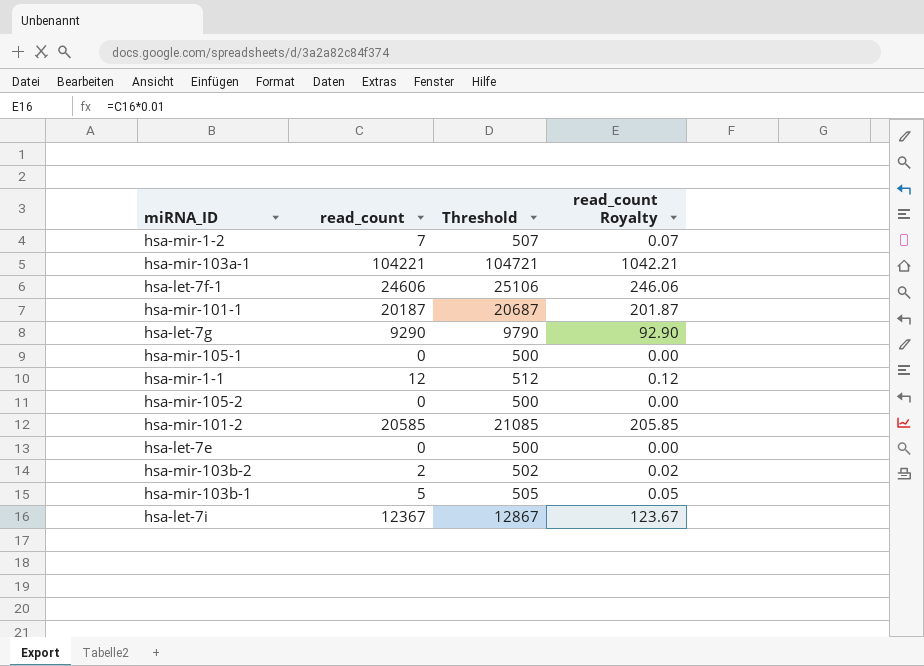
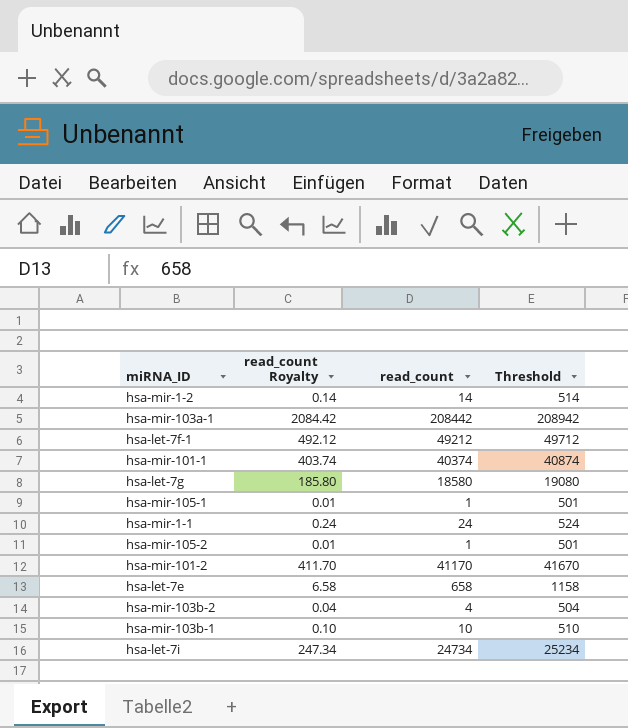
column read_count Royalty | position: 4 -> 2
hsa-mir-1-2 | read_count Royalty: 0.07 -> 0.14
hsa-mir-1-2 | read_count: 7 -> 14
hsa-mir-1-2 | Threshold: 507 -> 514
hsa-mir-103a-1 | read_count Royalty: 1042.21 -> 2084.42
hsa-mir-103a-1 | read_count: 104221 -> 208442
hsa-mir-103a-1 | Threshold: 104721 -> 208942
hsa-let-7f-1 | read_count Royalty: 246.06 -> 492.12
hsa-let-7f-1 | read_count: 24606 -> 49212
hsa-let-7f-1 | Threshold: 25106 -> 49712
hsa-mir-101-1 | read_count Royalty: 201.87 -> 403.74
hsa-mir-101-1 | read_count: 20187 -> 40374
hsa-mir-101-1 | Threshold: 20687 -> 40874
hsa-let-7g | read_count Royalty: 92.90 -> 185.80
hsa-let-7g | read_count: 9290 -> 18580
hsa-let-7g | Threshold: 9790 -> 19080
hsa-mir-105-1 | read_count Royalty: 0.00 -> 0.01
hsa-mir-105-1 | read_count: 0 -> 1
hsa-mir-105-1 | Threshold: 500 -> 501
hsa-mir-1-1 | read_count Royalty: 0.12 -> 0.24
hsa-mir-1-1 | read_count: 12 -> 24
hsa-mir-1-1 | Threshold: 512 -> 524
hsa-mir-105-2 | read_count Royalty: 0.00 -> 0.01
hsa-mir-105-2 | read_count: 0 -> 1
hsa-mir-105-2 | Threshold: 500 -> 501
hsa-mir-101-2 | read_count Royalty: 205.85 -> 411.70
hsa-mir-101-2 | read_count: 20585 -> 41170
hsa-mir-101-2 | Threshold: 21085 -> 41670
hsa-let-7e | read_count Royalty: 0.00 -> 6.58
hsa-let-7e | read_count: 0 -> 658
hsa-let-7e | Threshold: 500 -> 1158
hsa-mir-103b-2 | read_count Royalty: 0.02 -> 0.04
hsa-mir-103b-2 | read_count: 2 -> 4
hsa-mir-103b-2 | Threshold: 502 -> 504
hsa-mir-103b-1 | read_count Royalty: 0.05 -> 0.10
hsa-mir-103b-1 | read_count: 5 -> 10
hsa-mir-103b-1 | Threshold: 505 -> 510
hsa-let-7i | read_count Royalty: 123.67 -> 247.34
hsa-let-7i | read_count: 12367 -> 24734
hsa-let-7i | Threshold: 12867 -> 25234

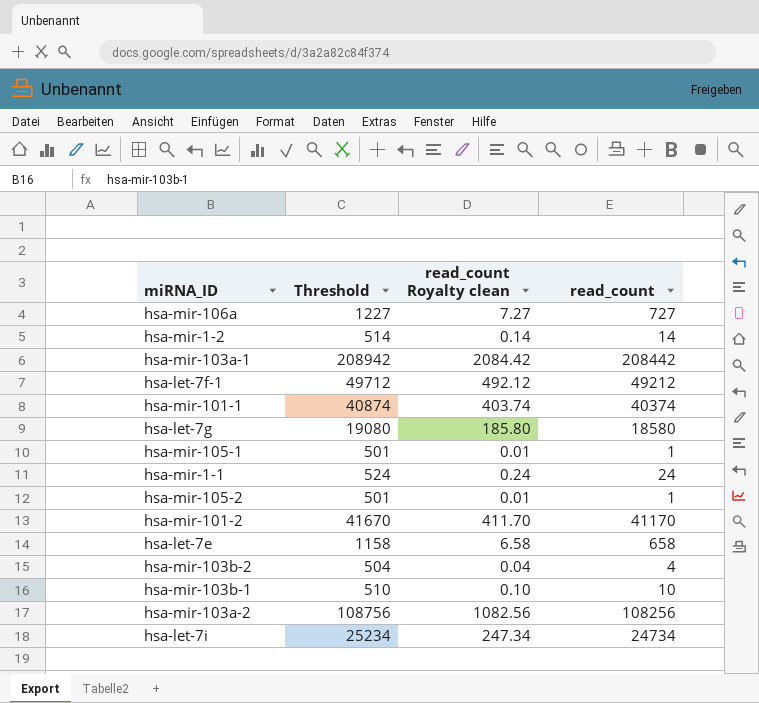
column Threshold | position: 4 -> 2
column name: read_count Royalty -> read_count Royalty clean
row hsa-mir-106a: none -> 1227 | 7.27 | 727
row hsa-mir-103a-2: none -> 108756 | 1082.56 | 108256

